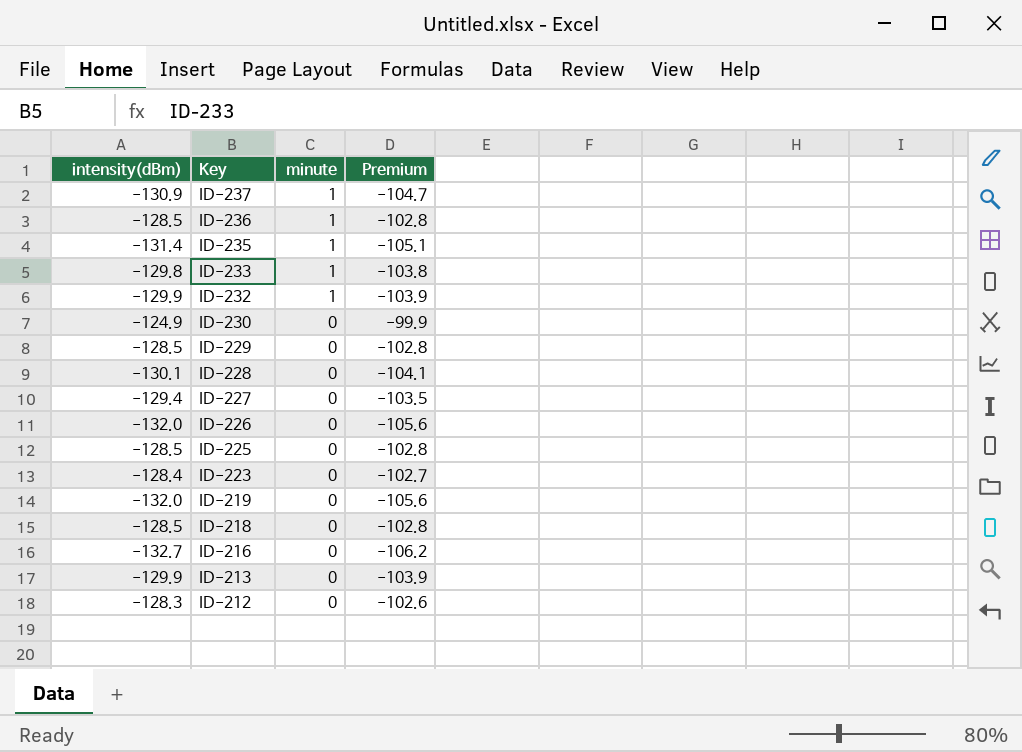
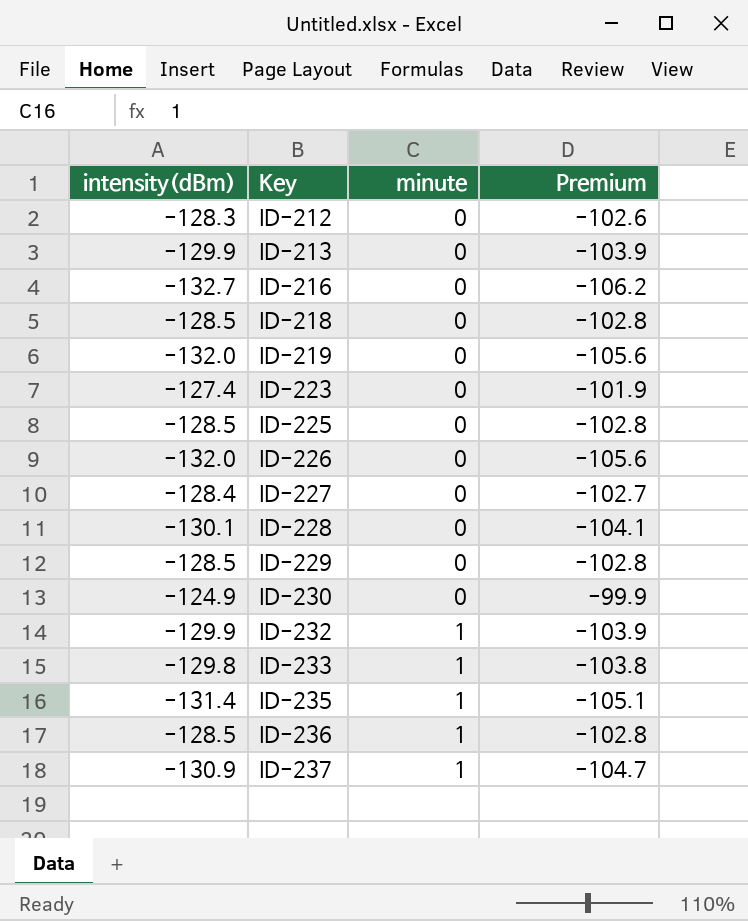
row order: Key descending -> Key ascending
ID-223 | intensity(dBm): -128.4 -> -127.4
ID-223 | Premium: -102.7 -> -101.9
ID-227 | intensity(dBm): -129.4 -> -128.4
ID-227 | Premium: -103.5 -> -102.7

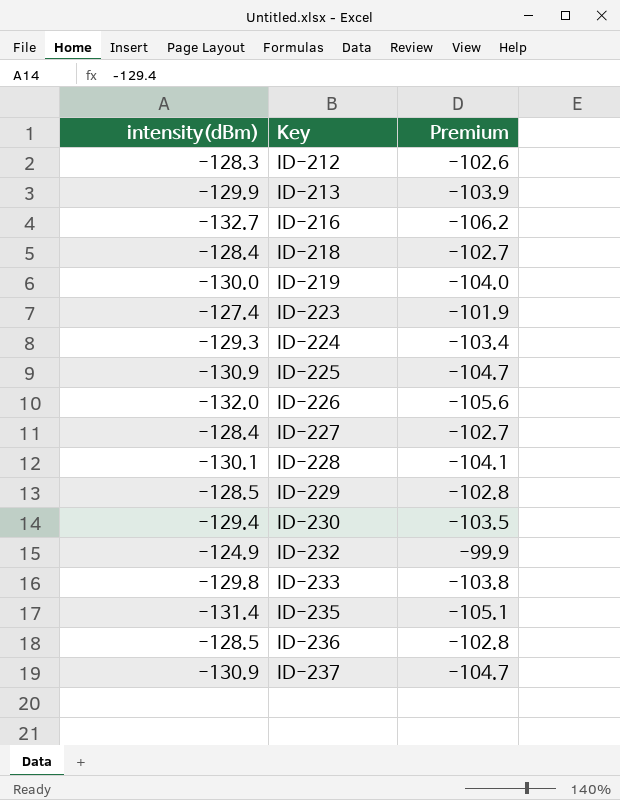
column minute | position: 3 -> none
ID-218 | intensity(dBm): -128.5 -> -128.4
ID-218 | Premium: -102.8 -> -102.7
ID-219 | intensity(dBm): -132.0 -> -130.0
ID-219 | Premium: -105.6 -> -104.0
row ID-224: none -> -129.3 | -103.4
ID-225 | intensity(dBm): -128.5 -> -130.9
ID-225 | Premium: -102.8 -> -104.7
ID-230 | intensity(dBm): -124.9 -> -129.4
ID-230 | Premium: -99.9 -> -103.5
ID-232 | intensity(dBm): -129.9 -> -124.9
ID-232 | Premium: -103.9 -> -99.9

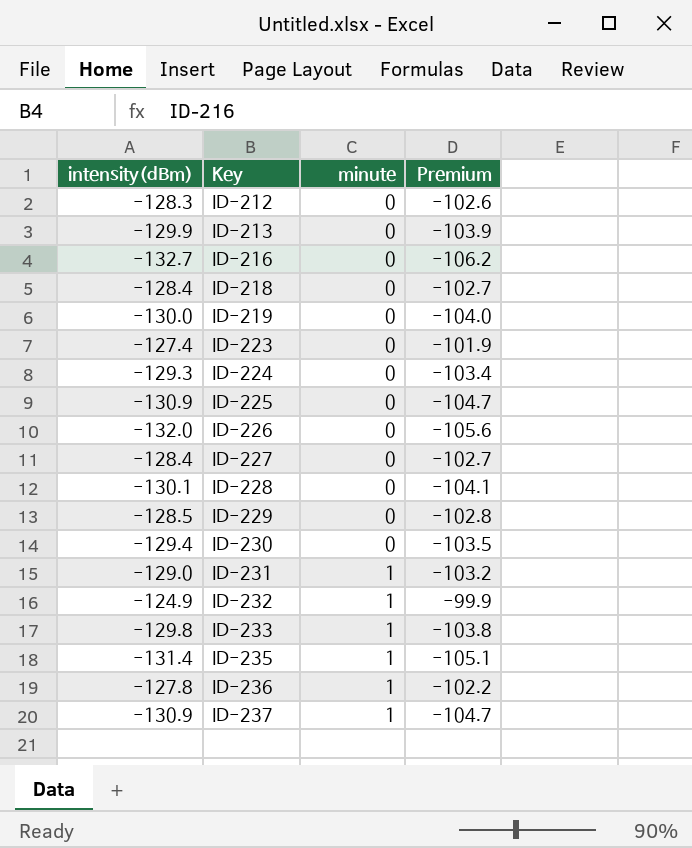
column minute | position: none -> 3
row ID-231: none -> -129.0 | 1 | -103.2
ID-236 | intensity(dBm): -128.5 -> -127.8
ID-236 | Premium: -102.8 -> -102.2

